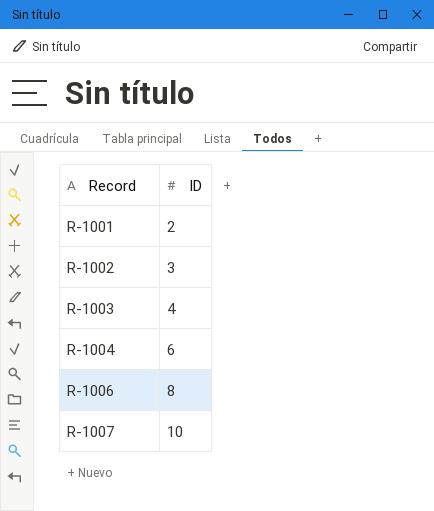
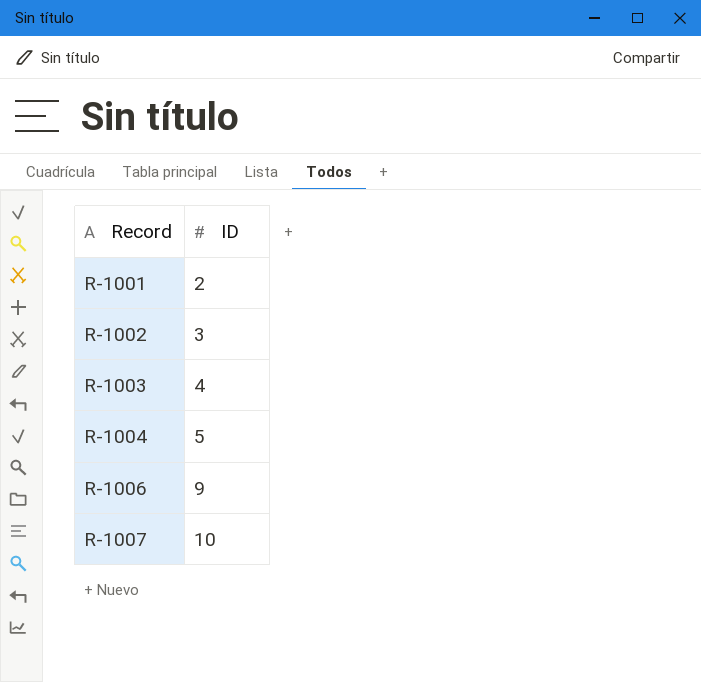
R-1004 | ID: 6 -> 5
R-1006 | ID: 8 -> 9

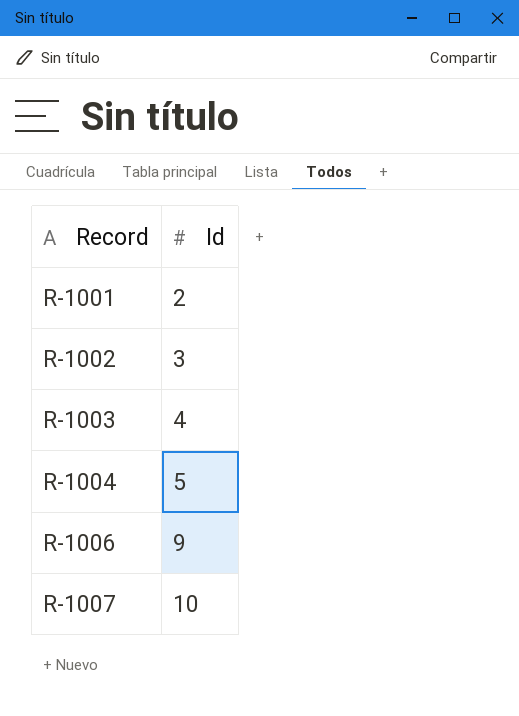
column name: ID -> Id

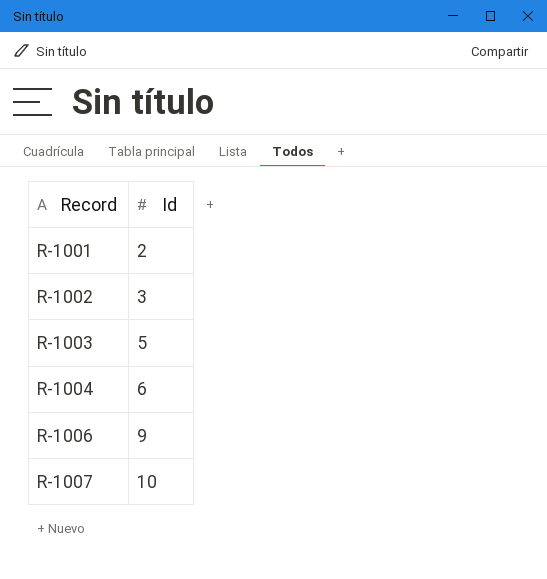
R-1003 | Id: 4 -> 5
R-1004 | Id: 5 -> 6

